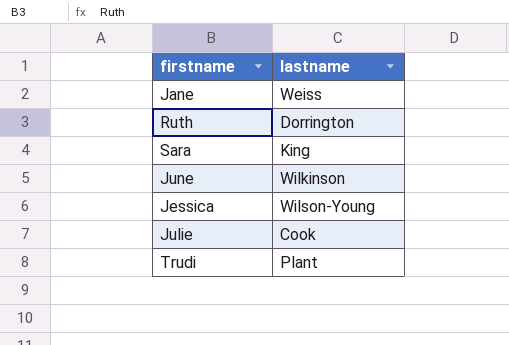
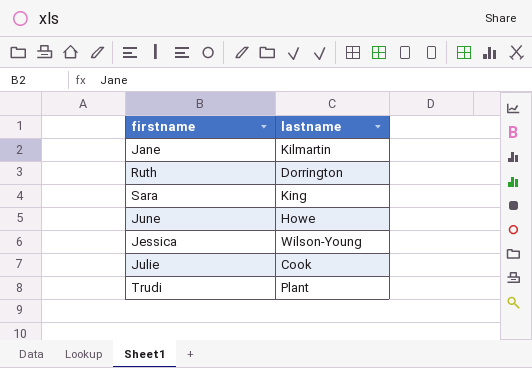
Jane | lastname: Weiss -> Kilmartin
June | lastname: Wilkinson -> Howe

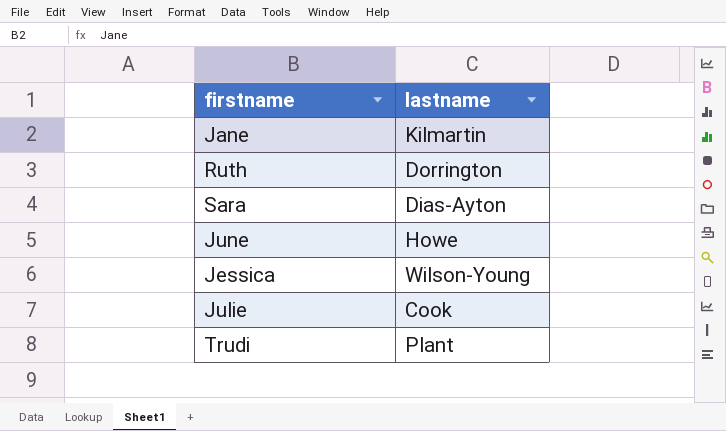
Sara | lastname: King -> Dias-Ayton

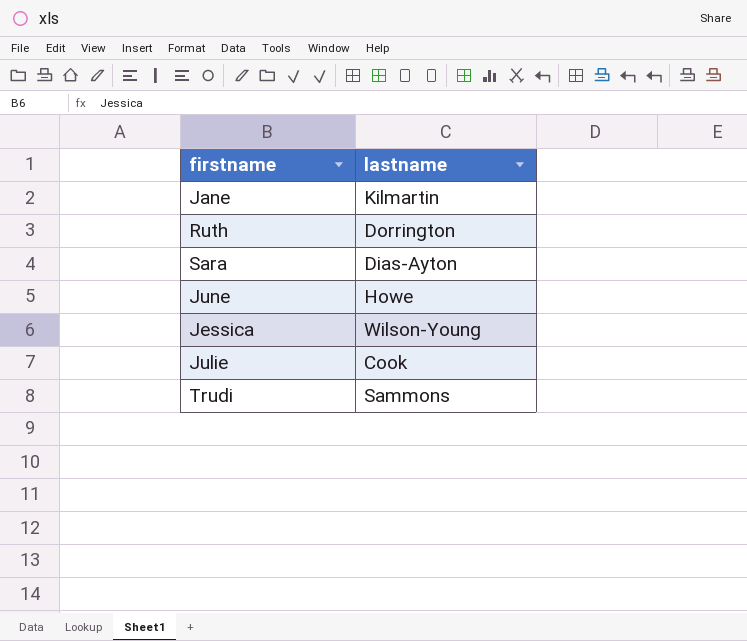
Trudi | lastname: Plant -> Sammons

